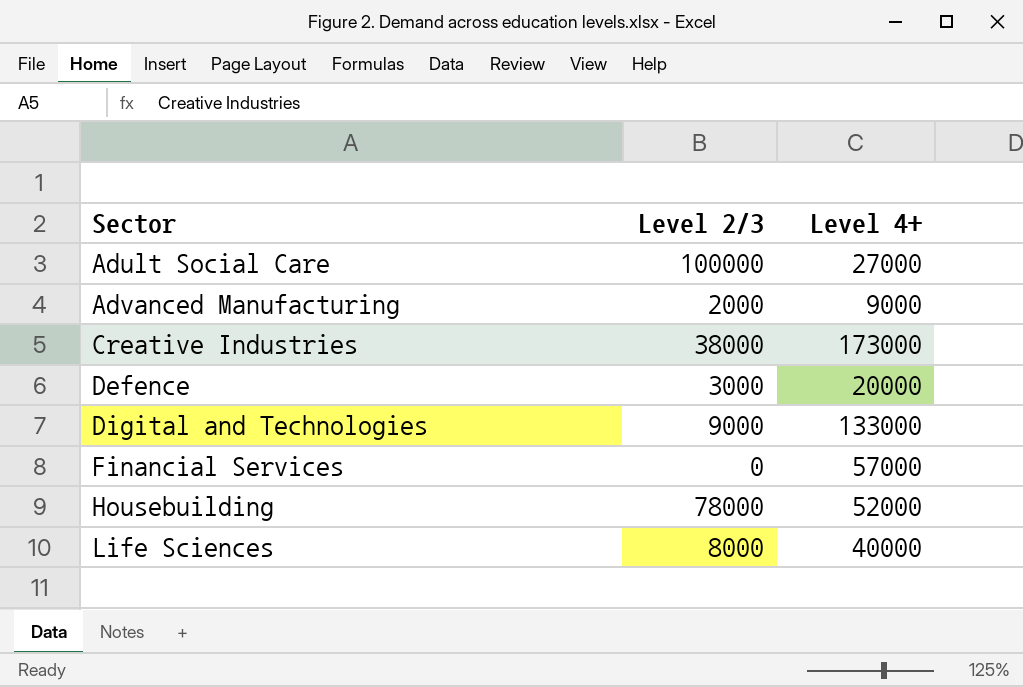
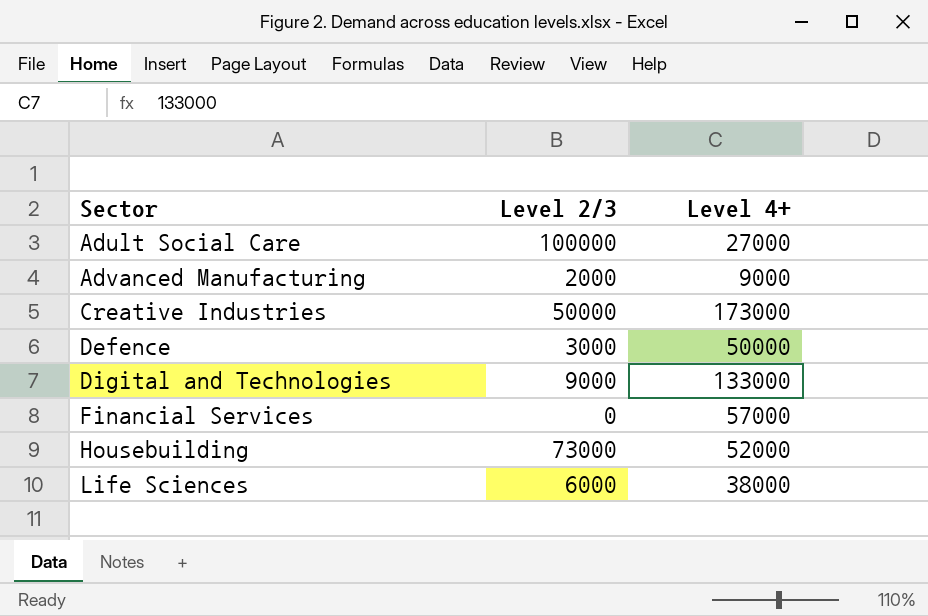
Creative Industries | Level 2/3: 38000 -> 50000
Defence | Level 4+: 20000 -> 50000
Housebuilding | Level 2/3: 78000 -> 73000
Life Sciences | Level 2/3: 8000 -> 6000
Life Sciences | Level 4+: 40000 -> 38000

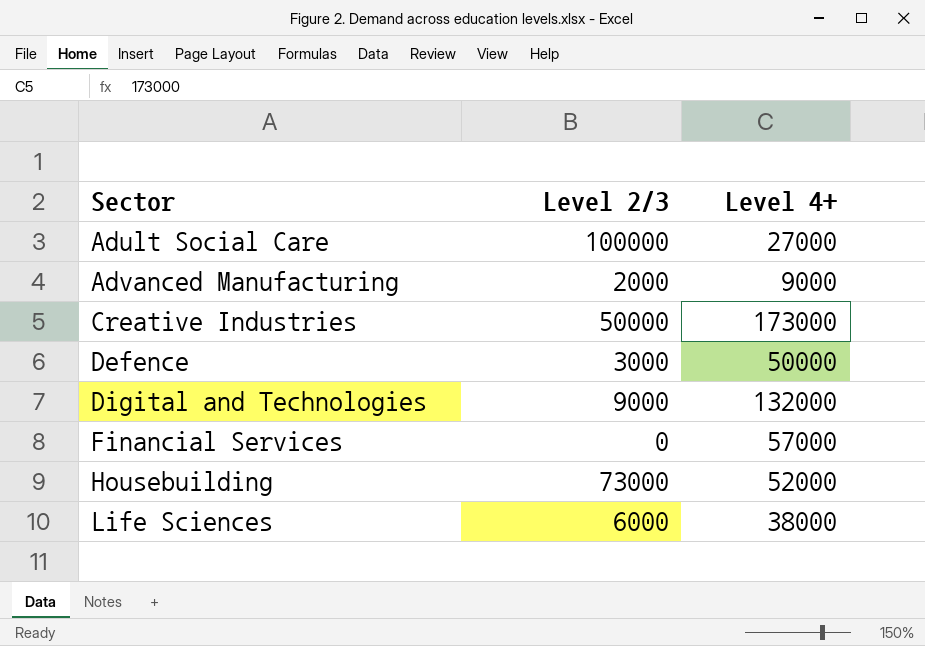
Digital and Technologies | Level 4+: 133000 -> 132000

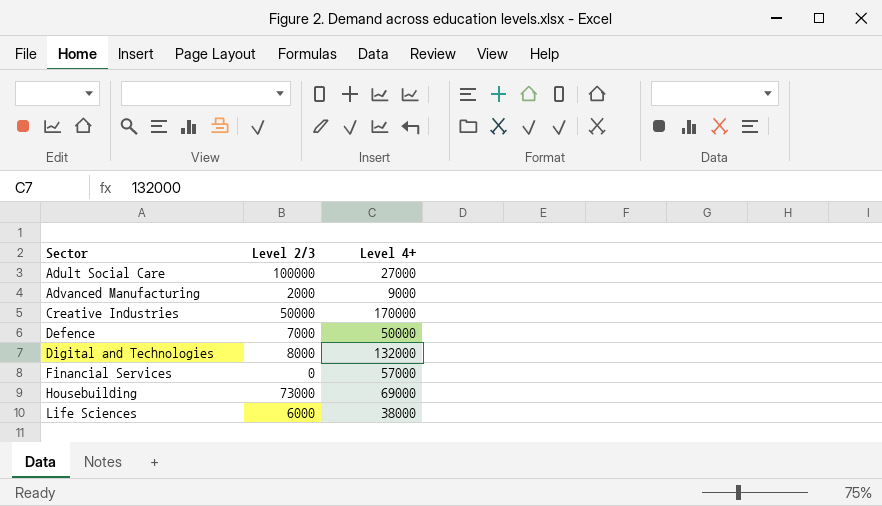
Creative Industries | Level 4+: 173000 -> 170000
Defence | Level 2/3: 3000 -> 7000
Digital and Technologies | Level 2/3: 9000 -> 8000
Housebuilding | Level 4+: 52000 -> 69000

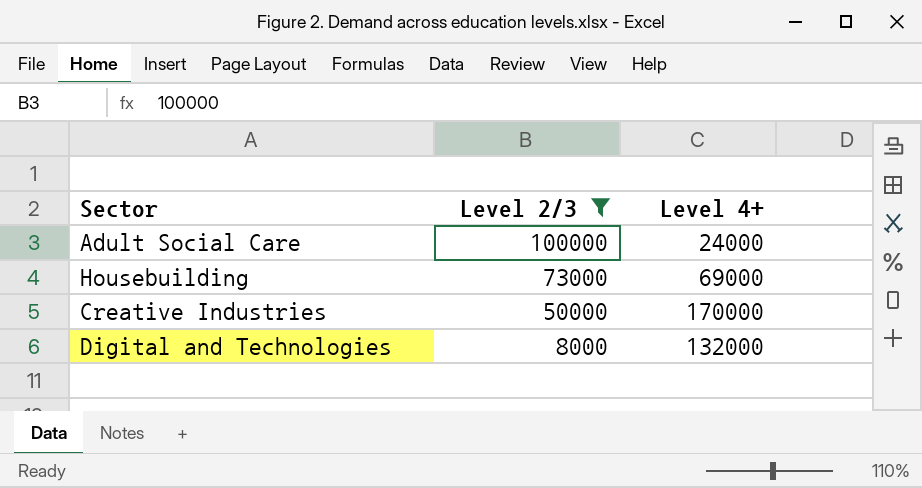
filter: none -> Level 2/3 >= 8000
row order: Sector ascending -> Level 2/3 descending
Adult Social Care | Level 4+: 27000 -> 24000

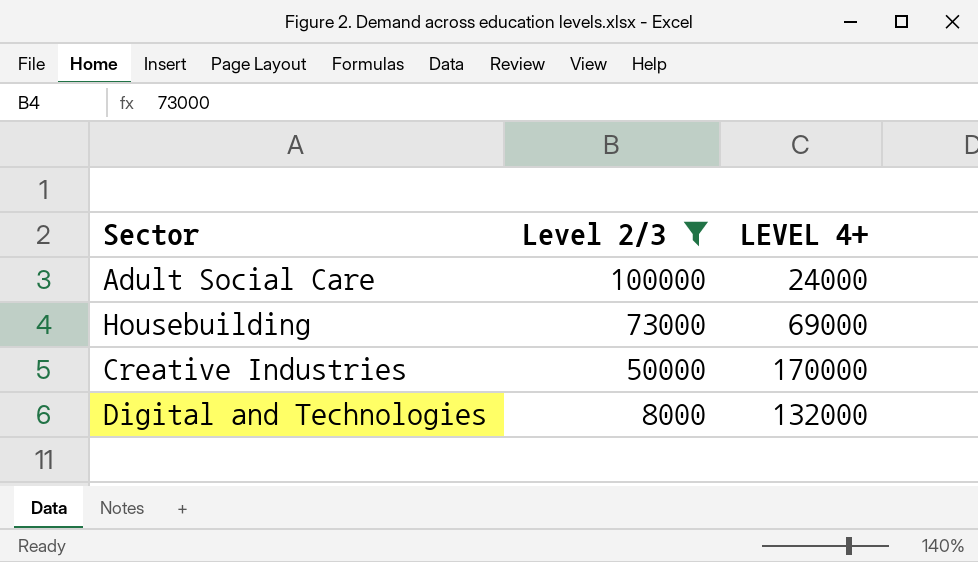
column name: Level 4+ -> LEVEL 4+

